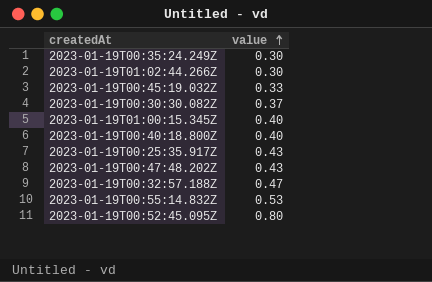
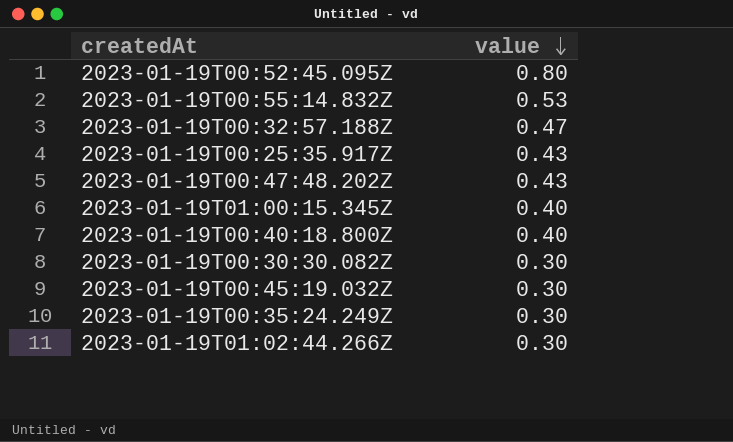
row order: value ascending -> value descending
2023-01-19T00:30:30.082Z | value: 0.37 -> 0.30
2023-01-19T00:45:19.032Z | value: 0.33 -> 0.30

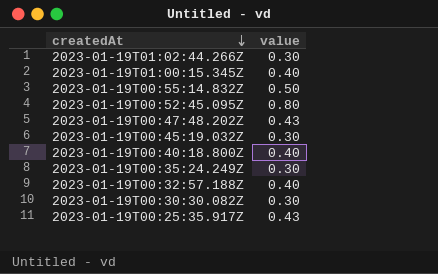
row order: value descending -> createdAt descending
2023-01-19T00:55:14.832Z | value: 0.53 -> 0.50
2023-01-19T00:32:57.188Z | value: 0.47 -> 0.40

